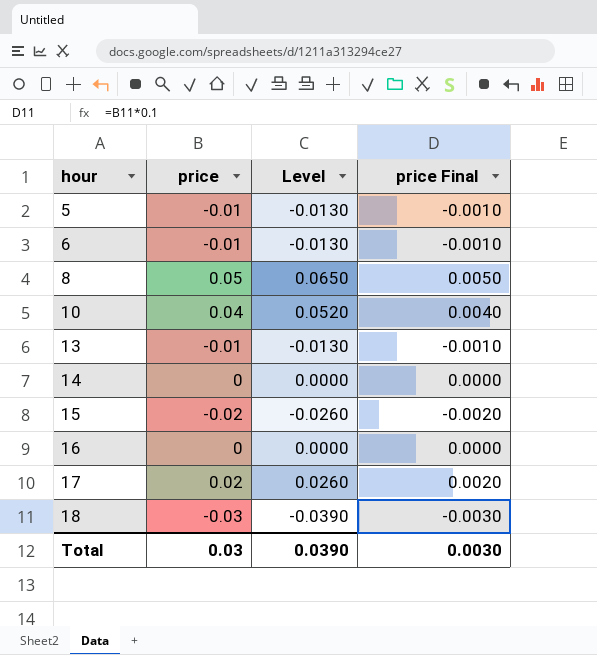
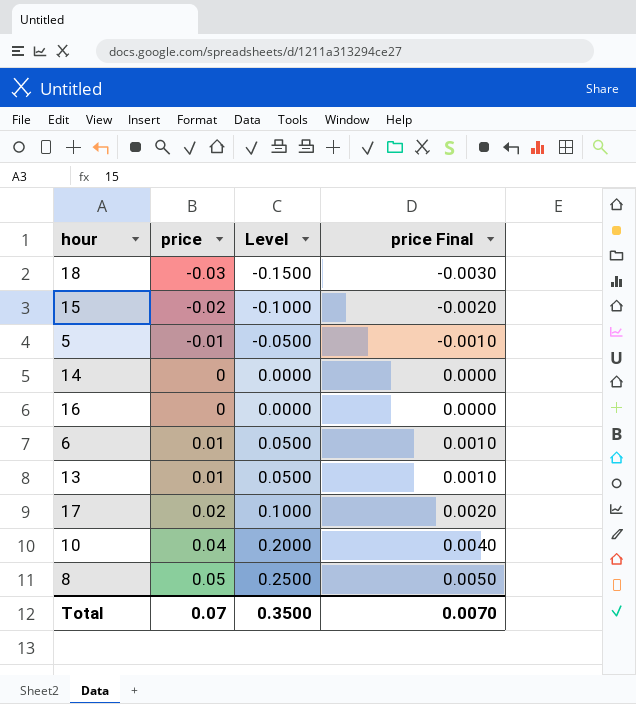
row order: hour ascending -> price ascending
column Level | formula: [price] * 1.3 -> [price] * 5
6 | price: -0.01 -> 0.01
6 | price Final: -0.0010 -> 0.0010
13 | price: -0.01 -> 0.01
13 | price Final: -0.0010 -> 0.0010
Total | price: 0.03 -> 0.07
Total | Level: 0.0390 -> 0.3500
Total | price Final: 0.0030 -> 0.0070

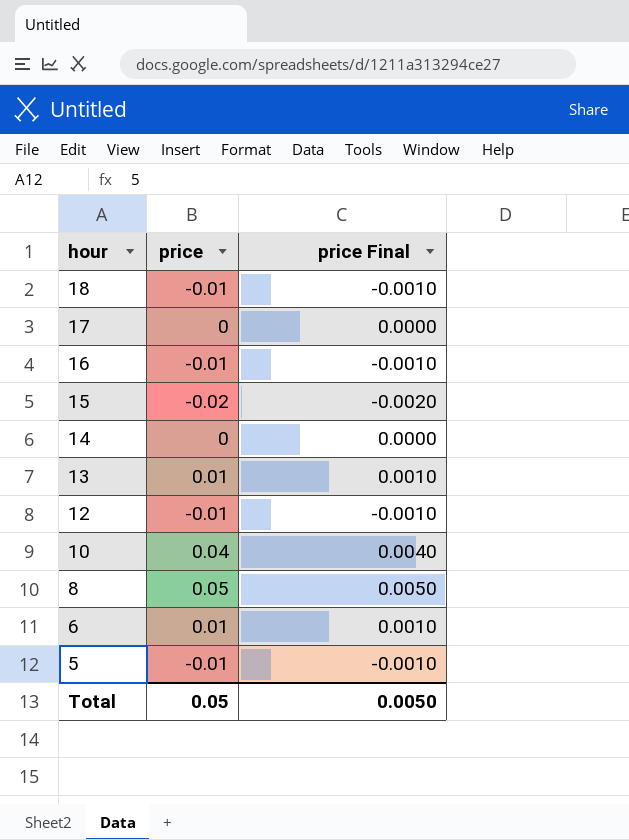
row order: price ascending -> hour descending
column Level | formula: [price] * 5 -> none
18 | price: -0.03 -> -0.01
18 | price Final: -0.0030 -> -0.0010
17 | price: 0.02 -> 0
17 | price Final: 0.0020 -> 0.0000
16 | price: 0 -> -0.01
16 | price Final: 0.0000 -> -0.0010
row 12: none -> -0.01 | -0.0010
Total | price: 0.07 -> 0.05
Total | price Final: 0.0070 -> 0.0050

